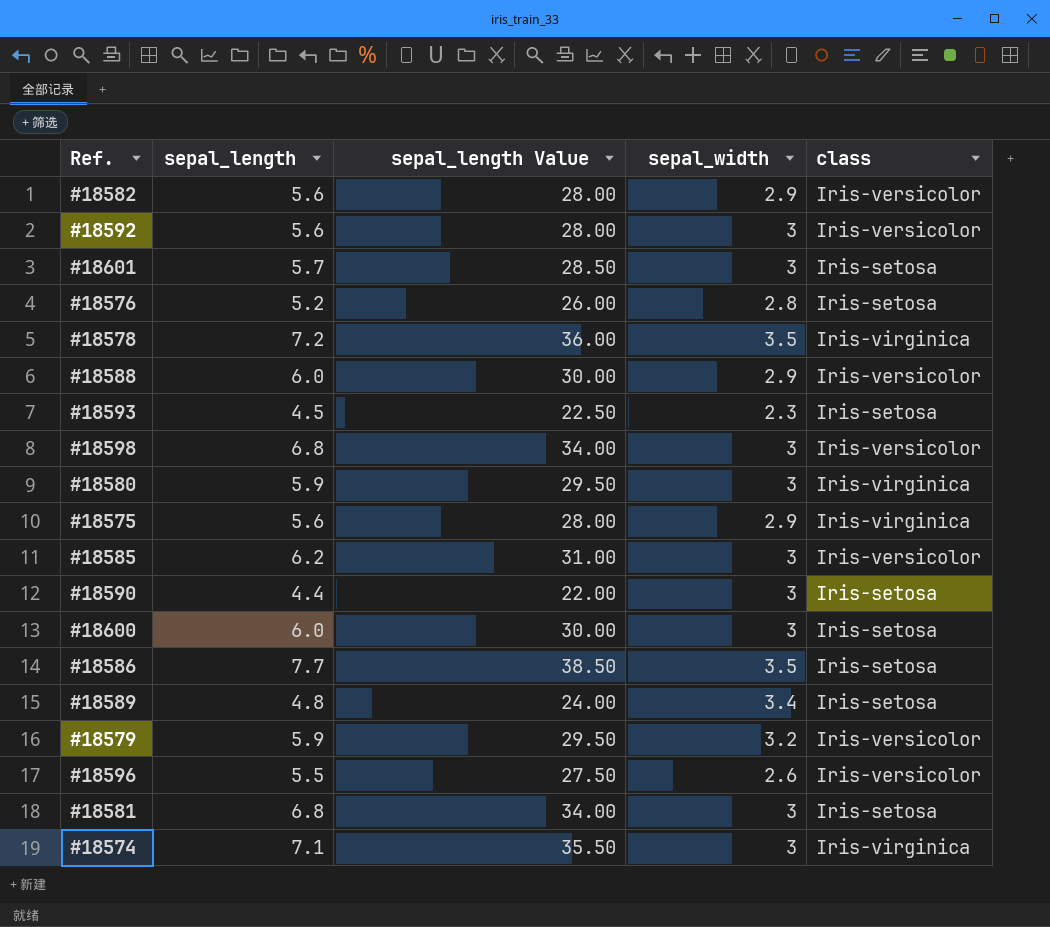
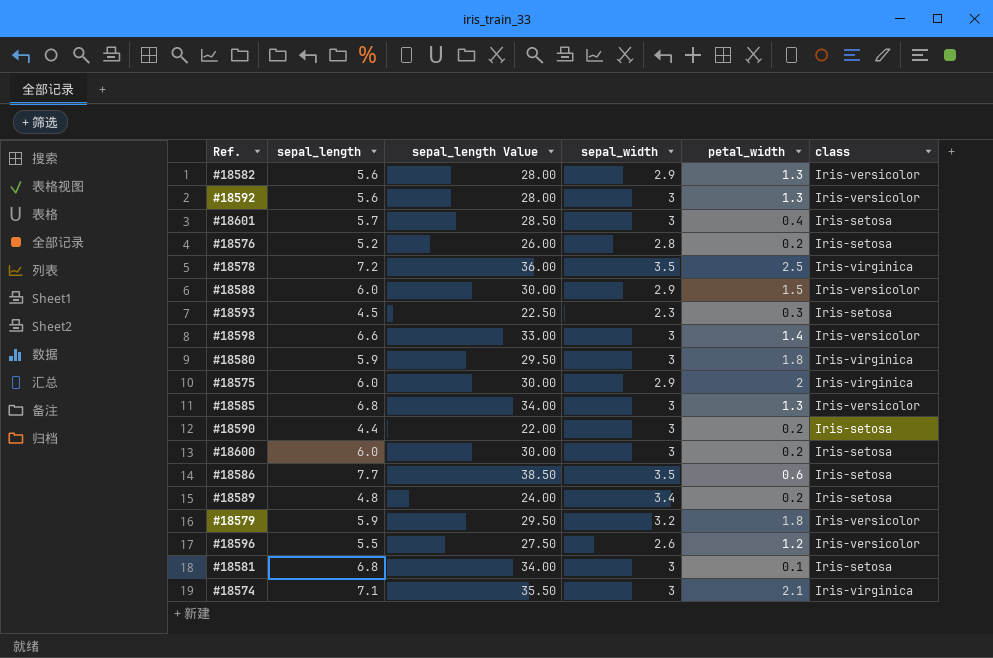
column petal_width | position: none -> 5
#18598 | sepal_length: 6.8 -> 6.6
#18598 | sepal_length Value: 34.00 -> 33.00
#18575 | sepal_length: 5.6 -> 6.0
#18575 | sepal_length Value: 28.00 -> 30.00
#18585 | sepal_length: 6.2 -> 6.8
#18585 | sepal_length Value: 31.00 -> 34.00

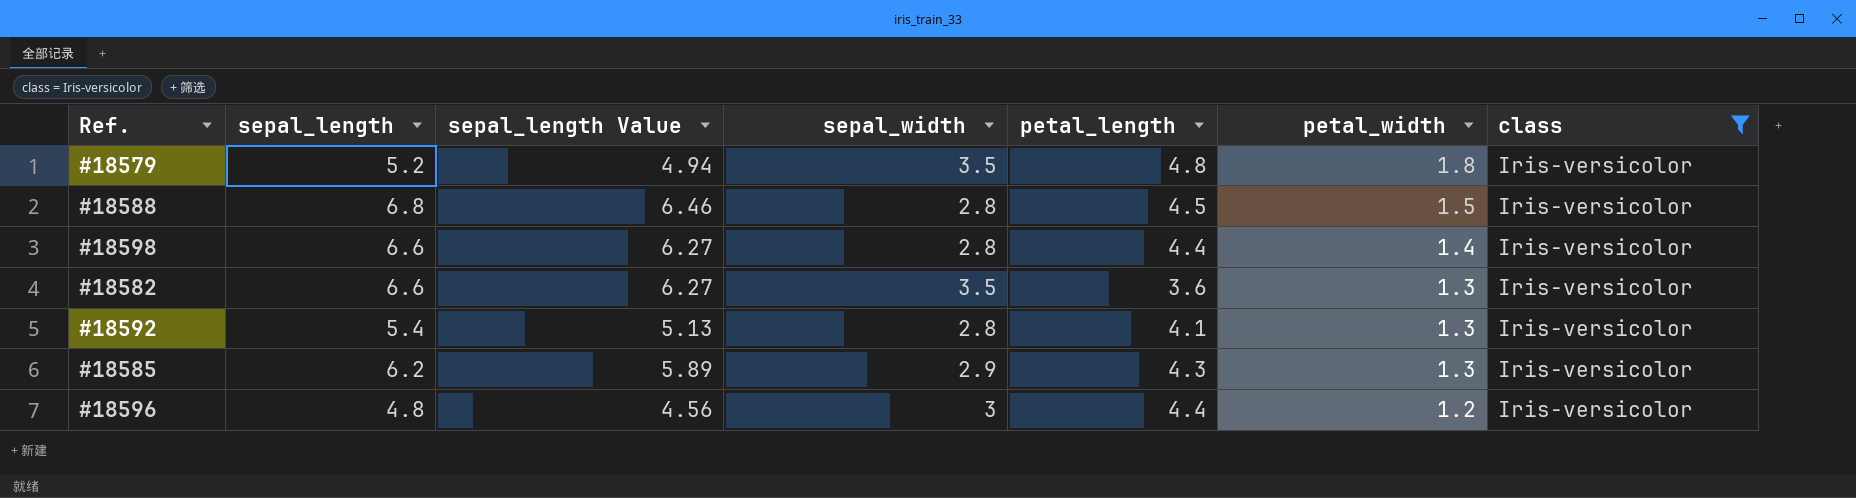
filter: none -> class = Iris-versicolor
row order: none -> petal_width descending
column sepal_length Value | formula: [sepal_length] * 5 -> [sepal_length] * 0.95
column petal_length | position: none -> 5
#18579 | sepal_length: 5.9 -> 5.2
#18579 | sepal_width: 3.2 -> 3.5
#18588 | sepal_length: 6.0 -> 6.8
#18588 | sepal_width: 2.9 -> 2.8
#18598 | sepal_width: 3 -> 2.8
#18582 | sepal_length: 5.6 -> 6.6
#18582 | sepal_width: 2.9 -> 3.5
#18592 | sepal_length: 5.6 -> 5.4
#18592 | sepal_width: 3 -> 2.8
#18585 | sepal_length: 6.8 -> 6.2
#18585 | sepal_width: 3 -> 2.9
#18596 | sepal_length: 5.5 -> 4.8
#18596 | sepal_width: 2.6 -> 3

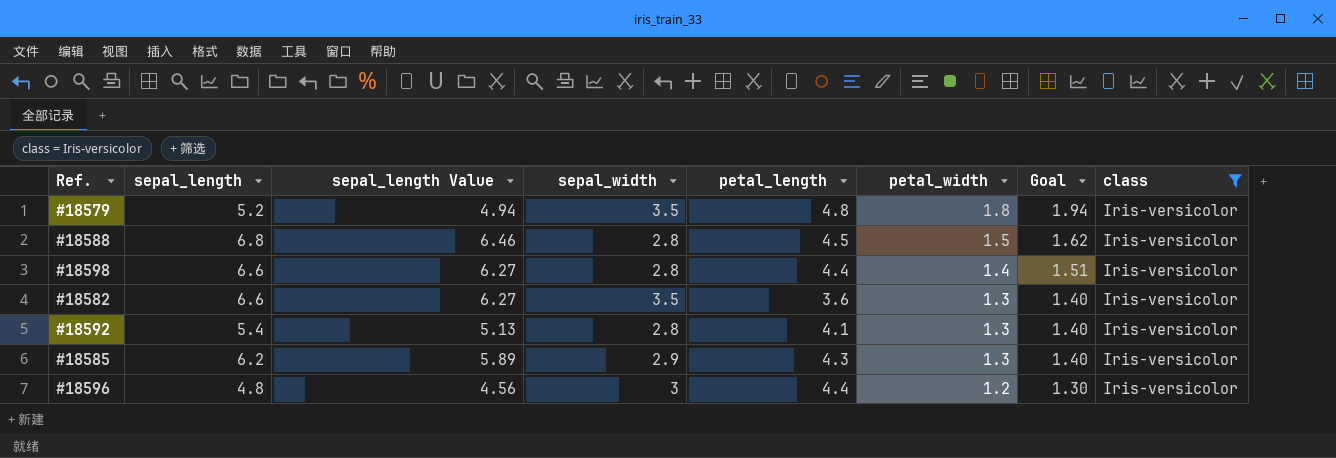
column Goal | formula: none -> [petal_width] * 1.08

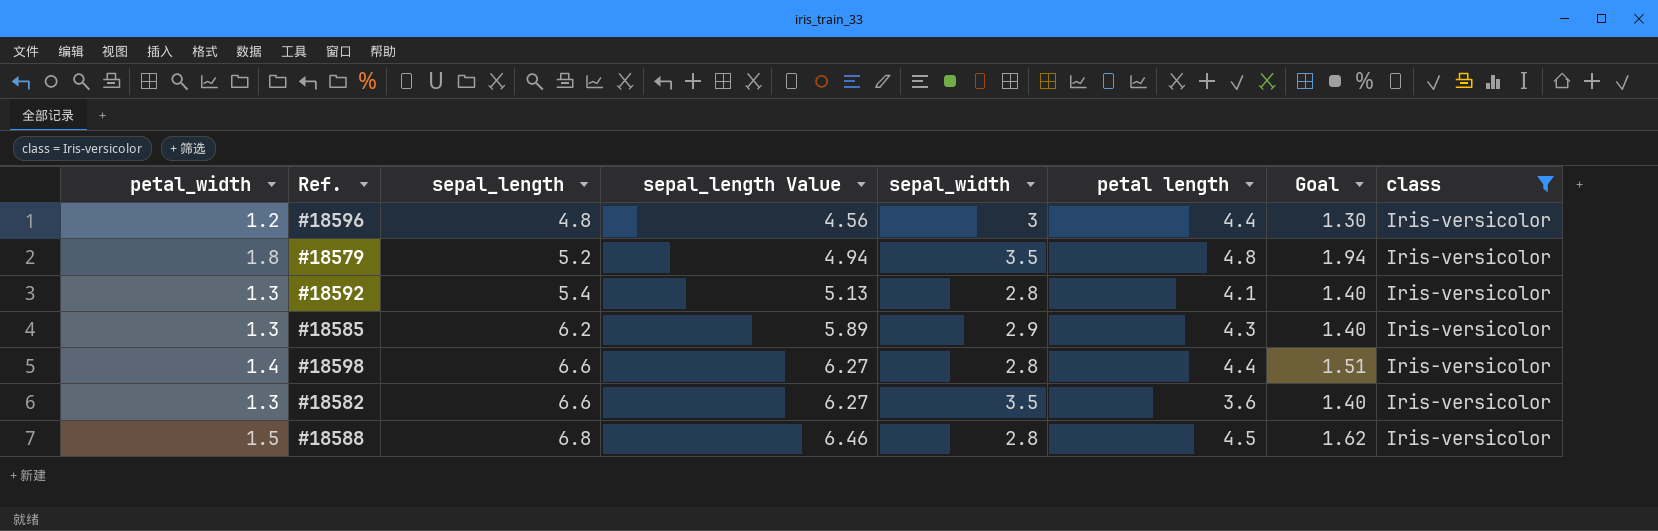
row order: petal_width descending -> sepal_length ascending
column petal_width | position: 6 -> 1
column name: petal_length -> petal length

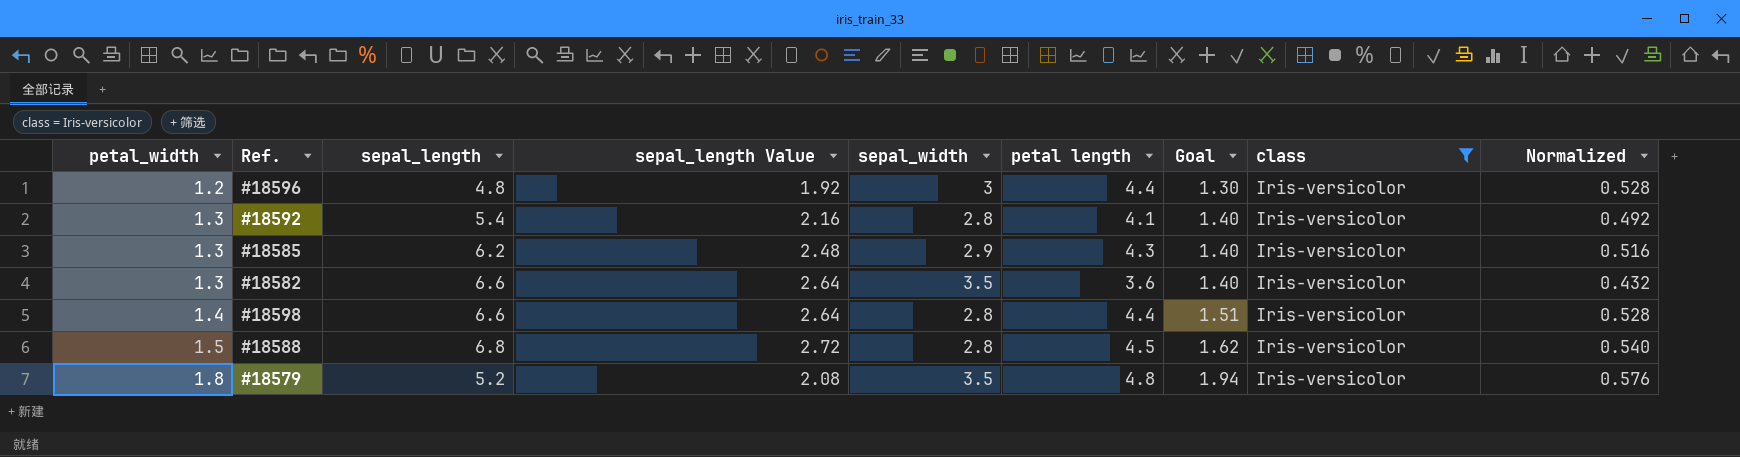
row order: sepal_length ascending -> petal_width ascending
column sepal_length Value | formula: [sepal_length] * 0.95 -> [sepal_length] * 0.4
column Normalized | formula: none -> [petal length] * 0.12

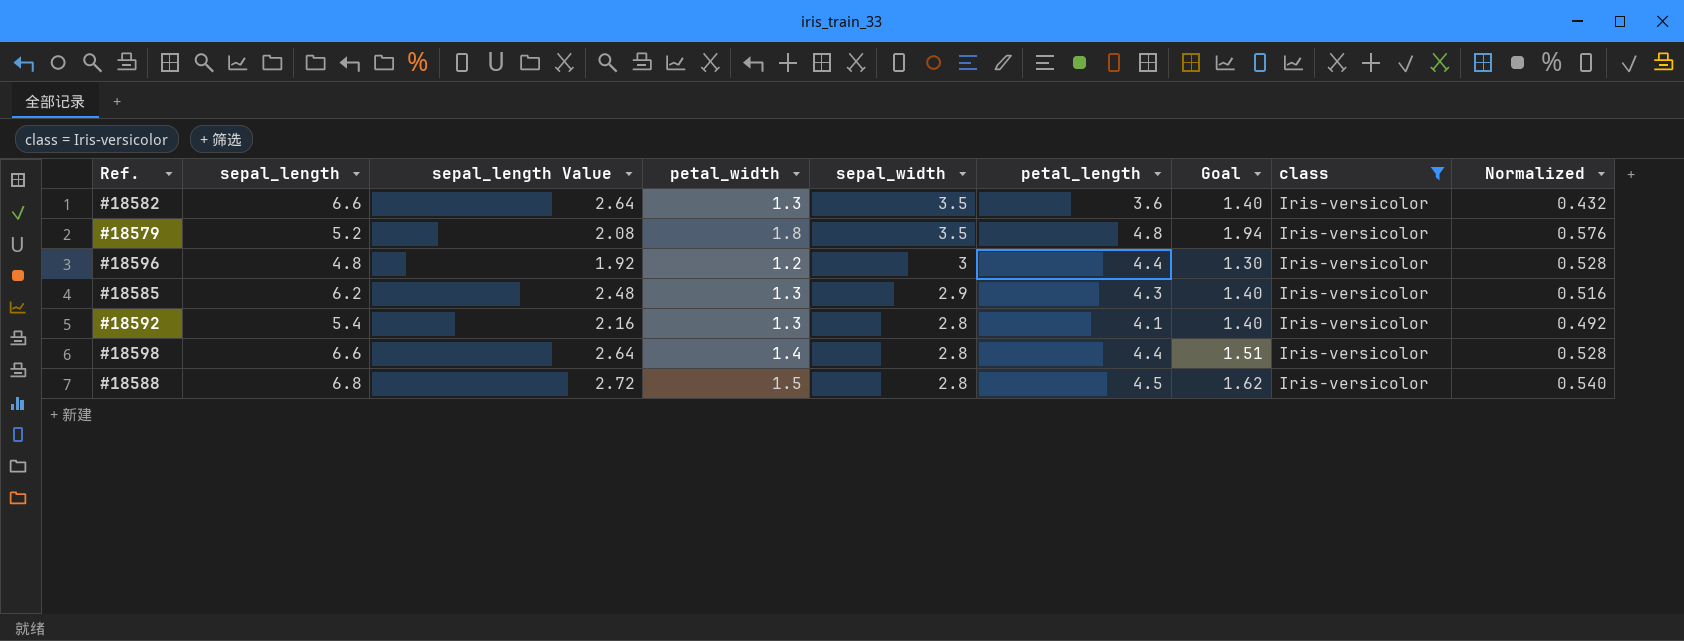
row order: petal_width ascending -> sepal_width descending
column petal_width | position: 1 -> 4
column name: petal length -> petal_length

